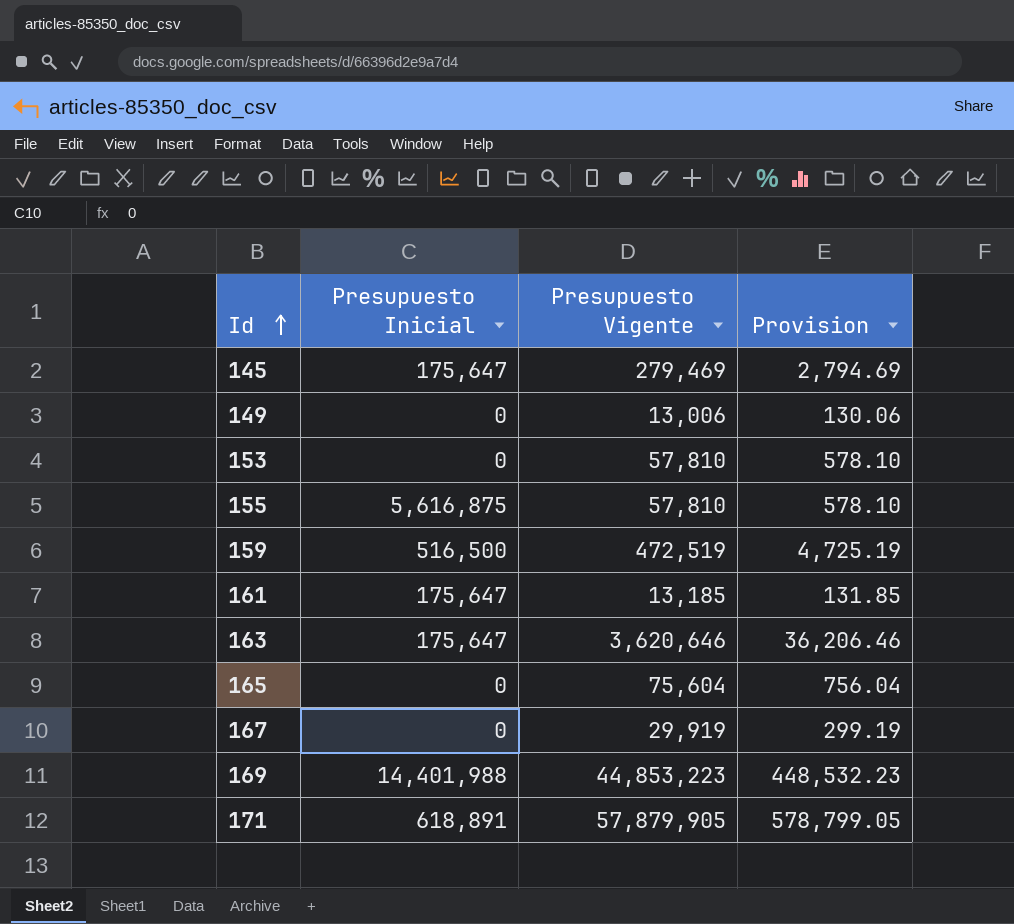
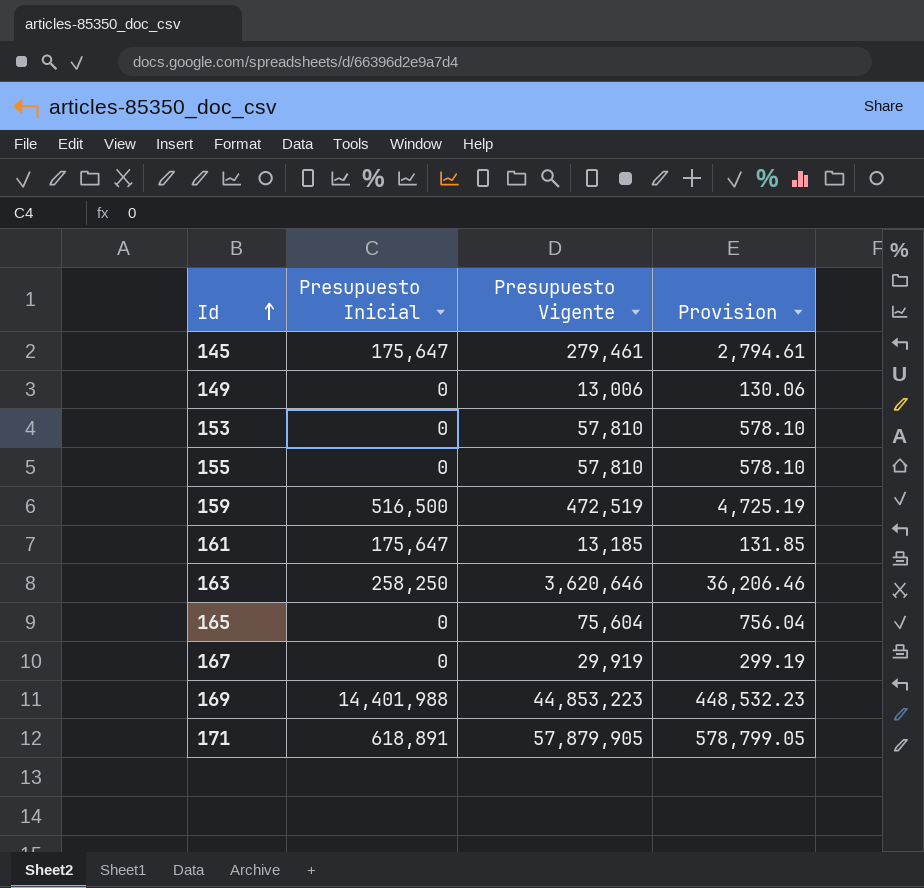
145 | Presupuesto Vigente: 279,469 -> 279,461
145 | Provision: 2,794.69 -> 2,794.61
155 | Presupuesto Inicial: 5,616,875 -> 0
163 | Presupuesto Inicial: 175,647 -> 258,250

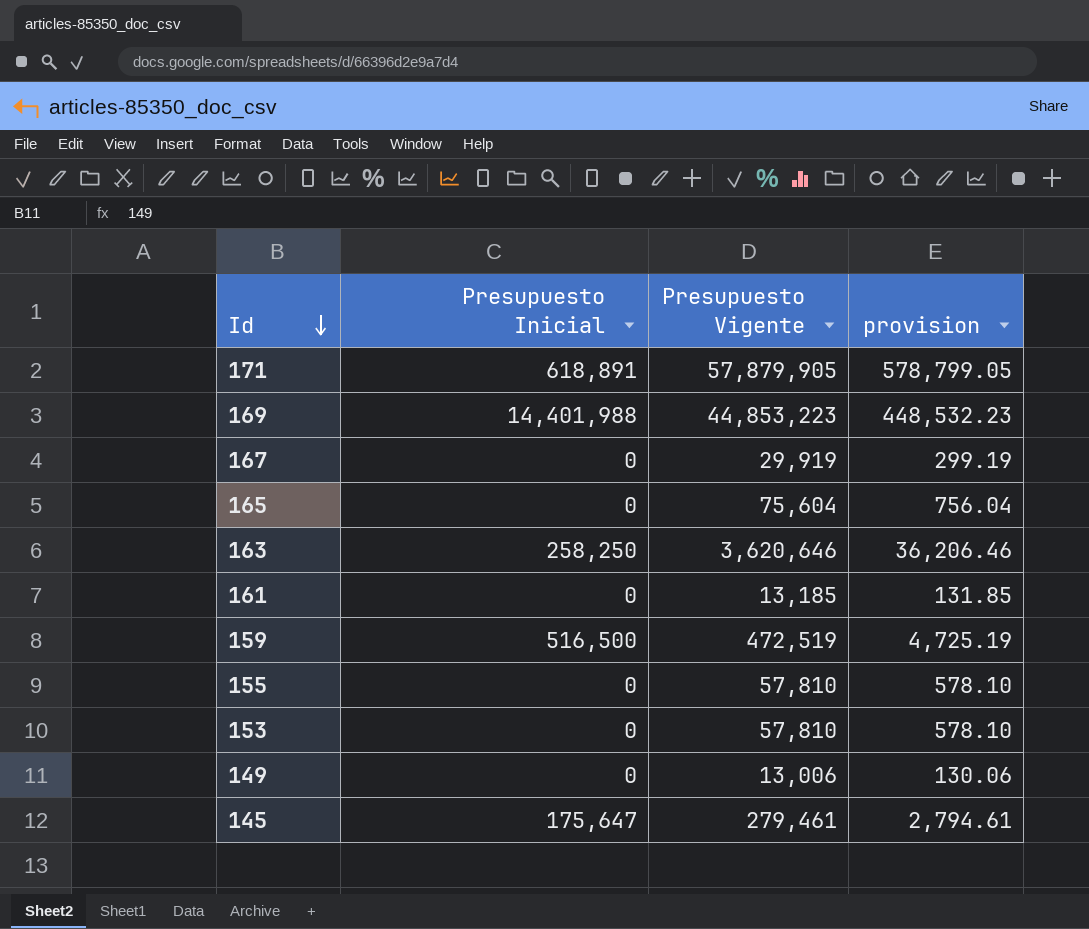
row order: Id ascending -> Id descending
column name: Provision -> provision
161 | Presupuesto Inicial: 175,647 -> 0

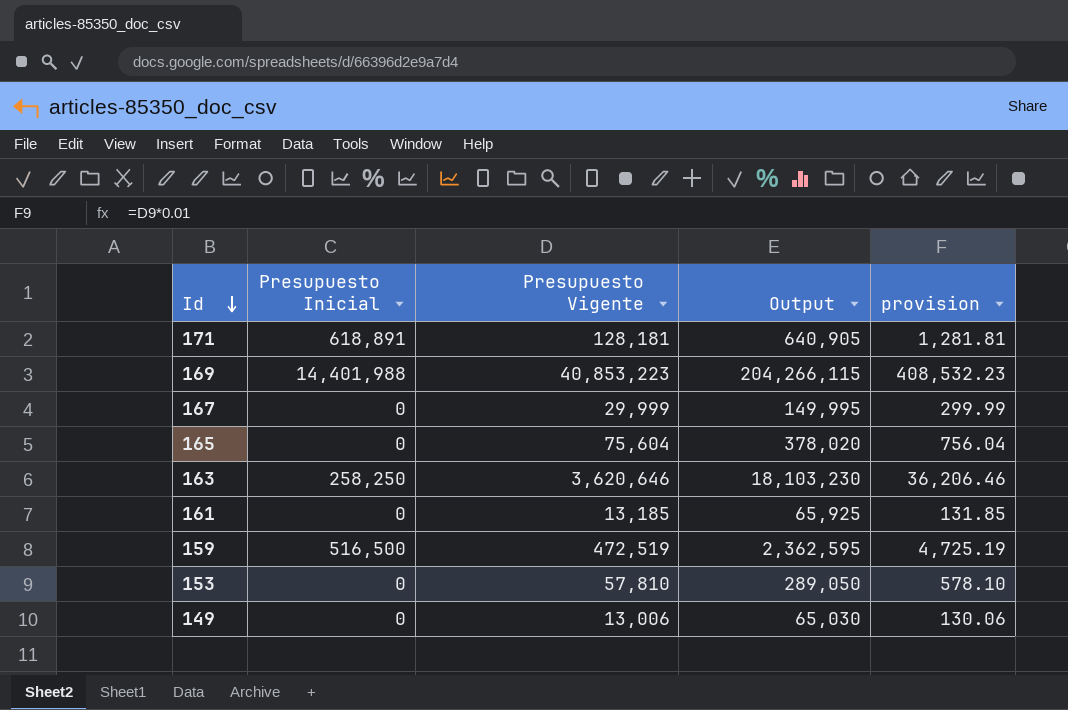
column Output | formula: none -> [Presupuesto Vigente] * 5
row 155: 0 | 57,810 | 578.10 -> none
row 145: 175,647 | 279,461 | 2,794.61 -> none
171 | Presupuesto Vigente: 57,879,905 -> 128,181
171 | provision: 578,799.05 -> 1,281.81
169 | Presupuesto Vigente: 44,853,223 -> 40,853,223
169 | provision: 448,532.23 -> 408,532.23
167 | Presupuesto Vigente: 29,919 -> 29,999
167 | provision: 299.19 -> 299.99

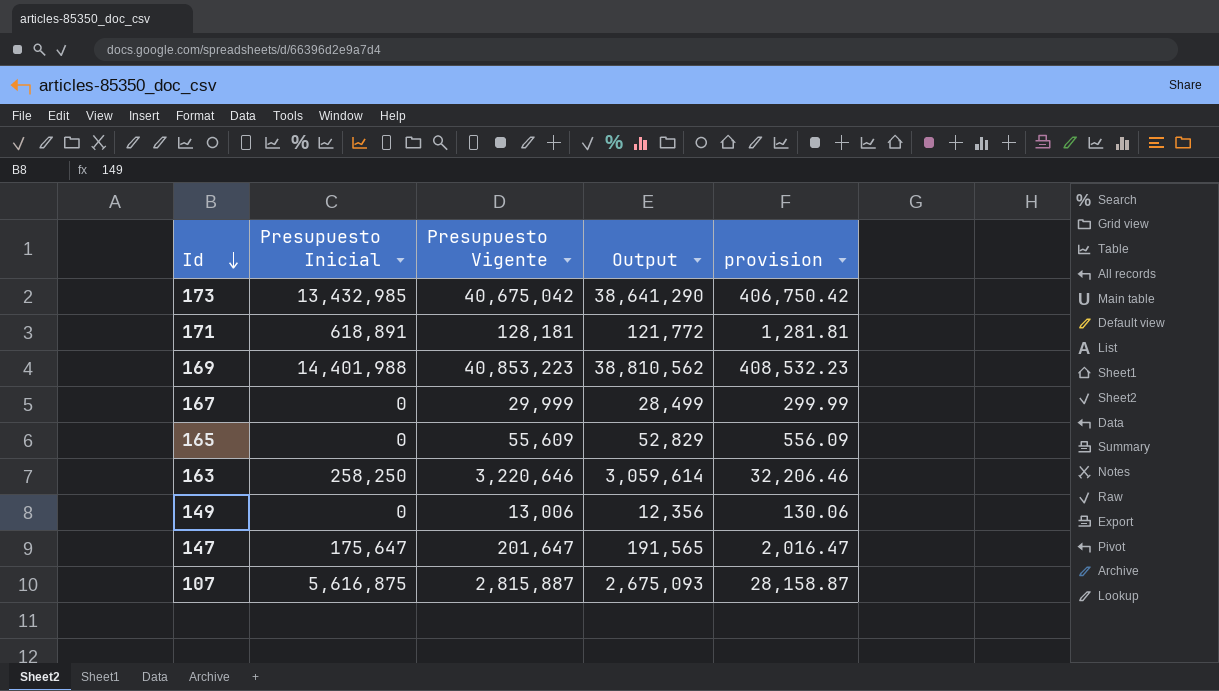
column Output | formula: [Presupuesto Vigente] * 5 -> [Presupuesto Vigente] * 0.95
row 161: 0 | 13,185 | 65,925 | 131.85 -> none
row 159: 516,500 | 472,519 | 2,362,595 | 4,725.19 -> none
row 153: 0 | 57,810 | 289,050 | 578.10 -> none
row 173: none -> 13,432,985 | 40,675,042 | 38,641,290 | 406,750.42
165 | Presupuesto Vigente: 75,604 -> 55,609
165 | provision: 756.04 -> 556.09
163 | Presupuesto Vigente: 3,620,646 -> 3,220,646
163 | provision: 36,206.46 -> 32,206.46
row 147: none -> 175,647 | 201,647 | 191,565 | 2,016.47
row 107: none -> 5,616,875 | 2,815,887 | 2,675,093 | 28,158.87

